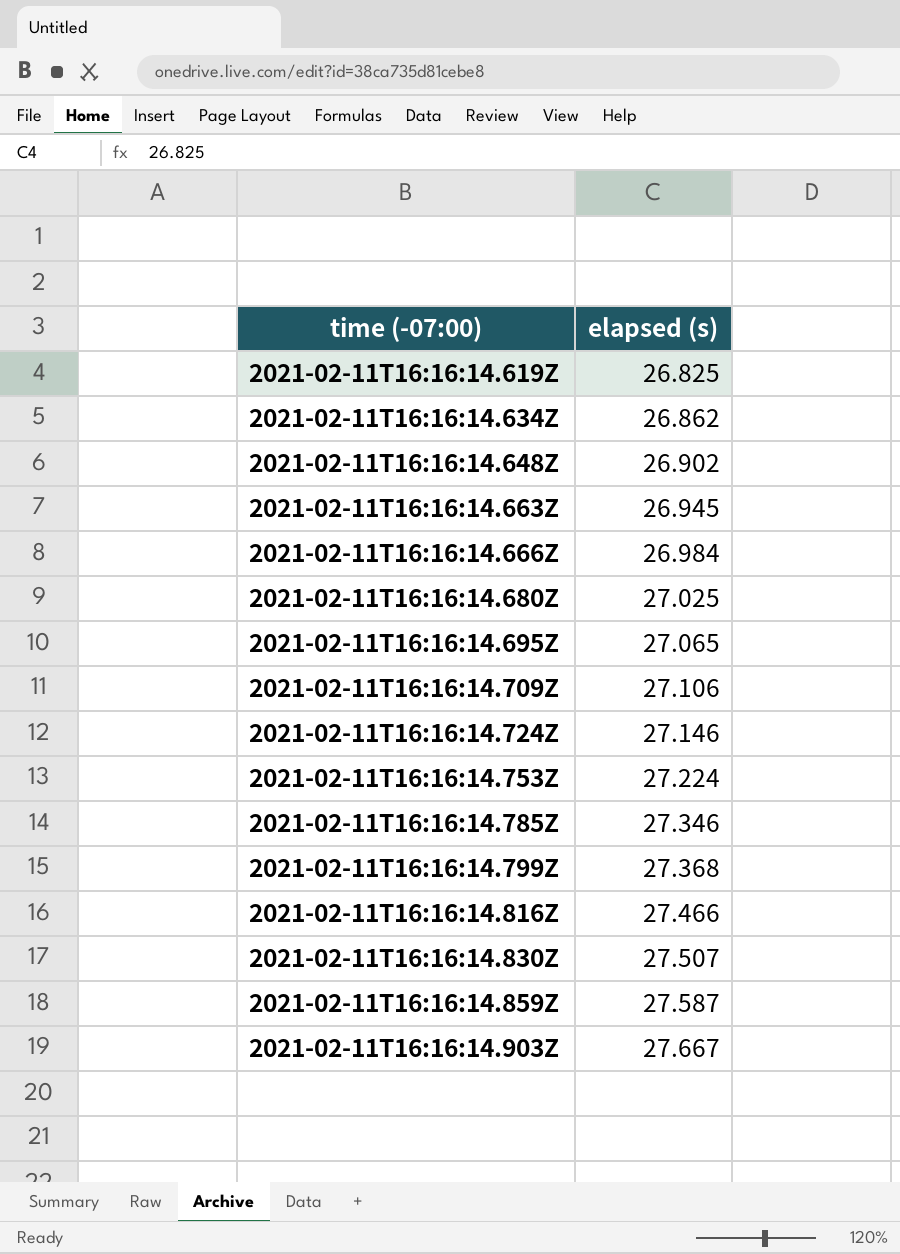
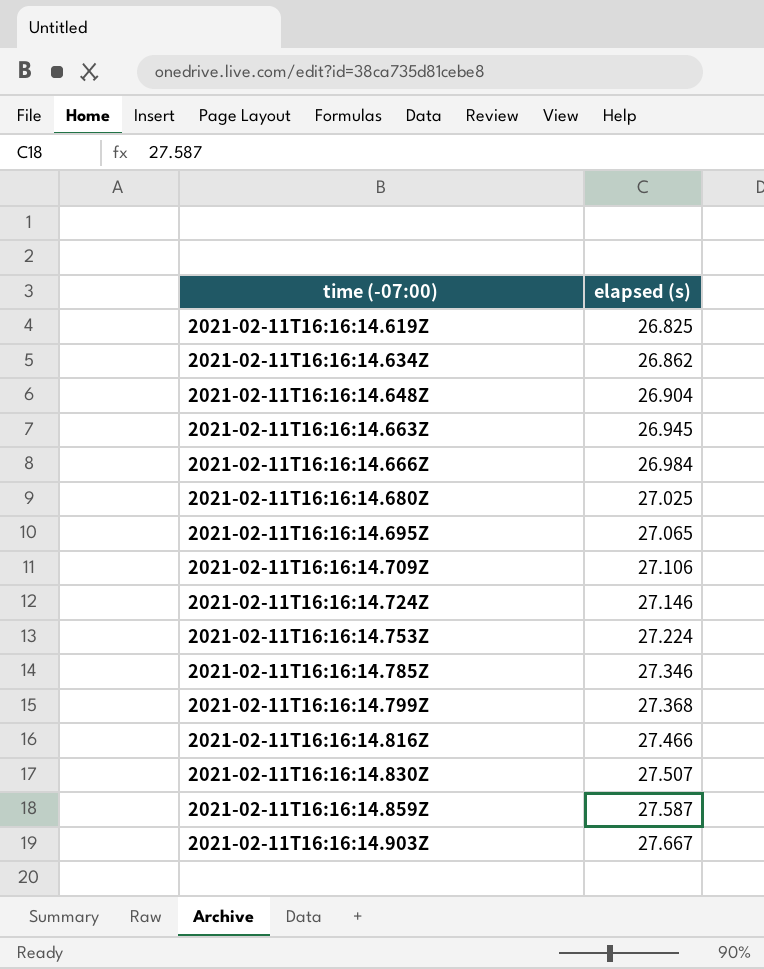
2021-02-11T16:16:14.648Z | elapsed (s): 26.902 -> 26.904

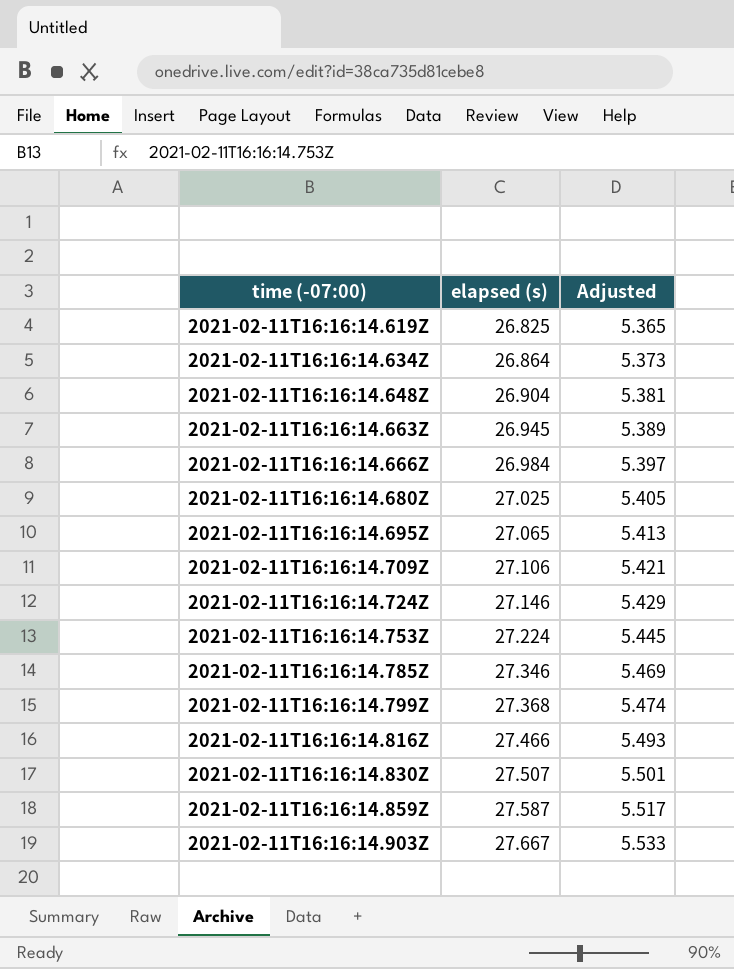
column Adjusted | formula: none -> [elapsed (s)] * 0.2
2021-02-11T16:16:14.634Z | elapsed (s): 26.862 -> 26.864

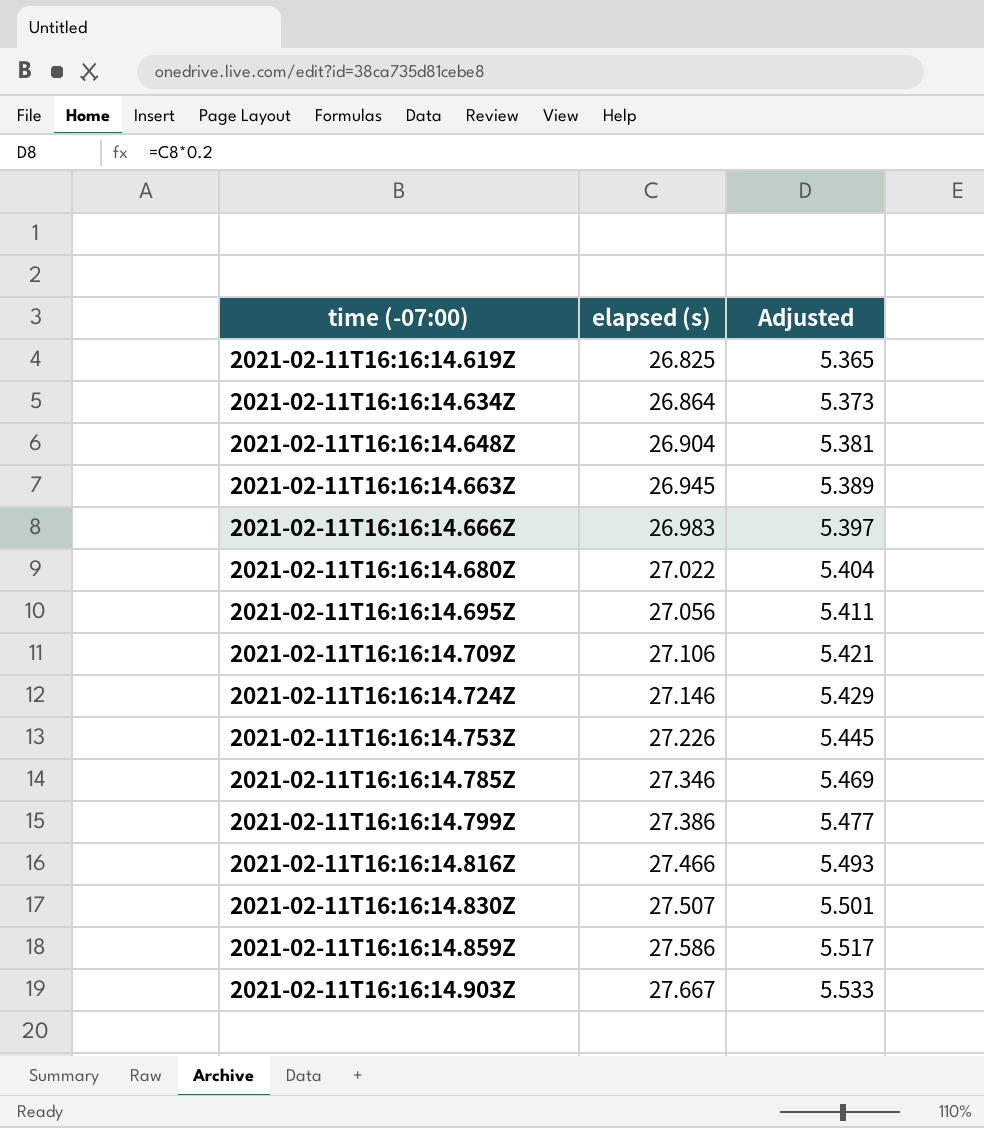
2021-02-11T16:16:14.666Z | elapsed (s): 26.984 -> 26.983
2021-02-11T16:16:14.680Z | elapsed (s): 27.025 -> 27.022
2021-02-11T16:16:14.680Z | Adjusted: 5.405 -> 5.404
2021-02-11T16:16:14.695Z | elapsed (s): 27.065 -> 27.056
2021-02-11T16:16:14.695Z | Adjusted: 5.413 -> 5.411
2021-02-11T16:16:14.753Z | elapsed (s): 27.224 -> 27.226
2021-02-11T16:16:14.799Z | elapsed (s): 27.368 -> 27.386
2021-02-11T16:16:14.799Z | Adjusted: 5.474 -> 5.477
2021-02-11T16:16:14.859Z | elapsed (s): 27.587 -> 27.586

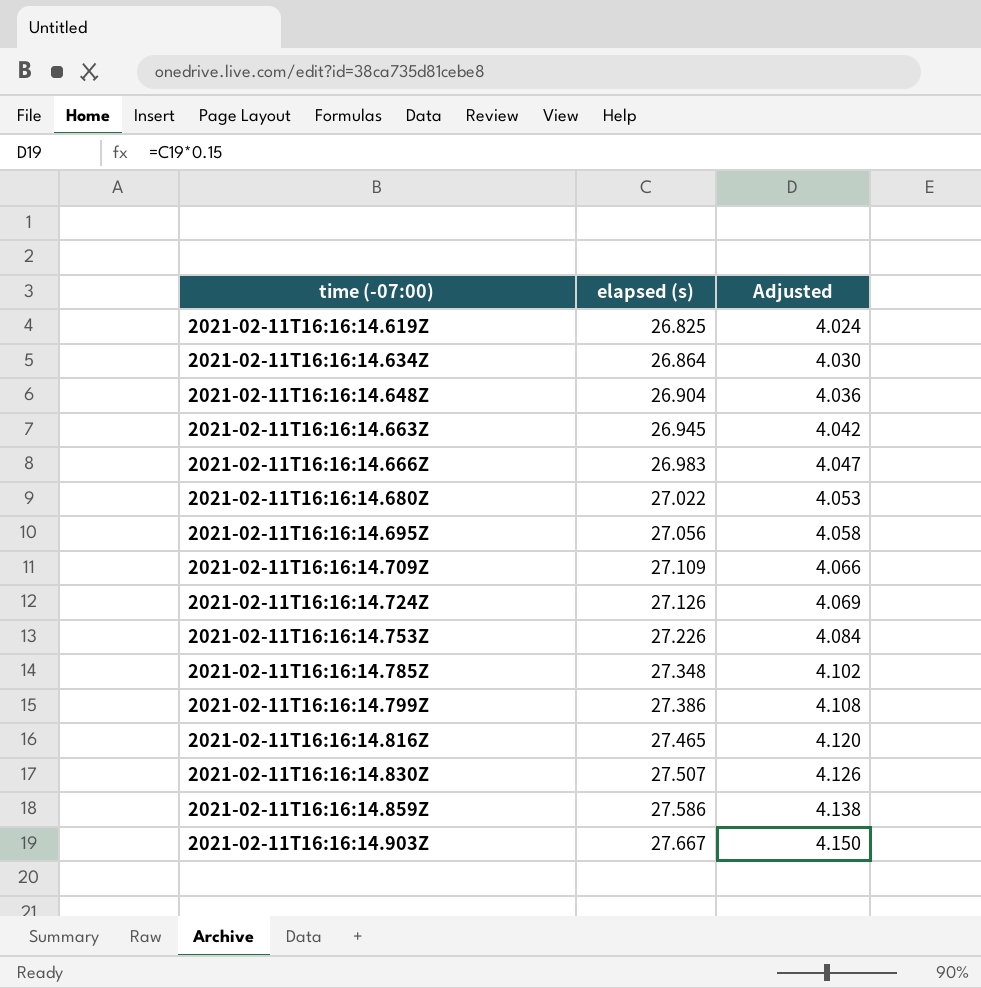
column Adjusted | formula: [elapsed (s)] * 0.2 -> [elapsed (s)] * 0.15
2021-02-11T16:16:14.709Z | elapsed (s): 27.106 -> 27.109
2021-02-11T16:16:14.724Z | elapsed (s): 27.146 -> 27.126
2021-02-11T16:16:14.785Z | elapsed (s): 27.346 -> 27.348
2021-02-11T16:16:14.816Z | elapsed (s): 27.466 -> 27.465

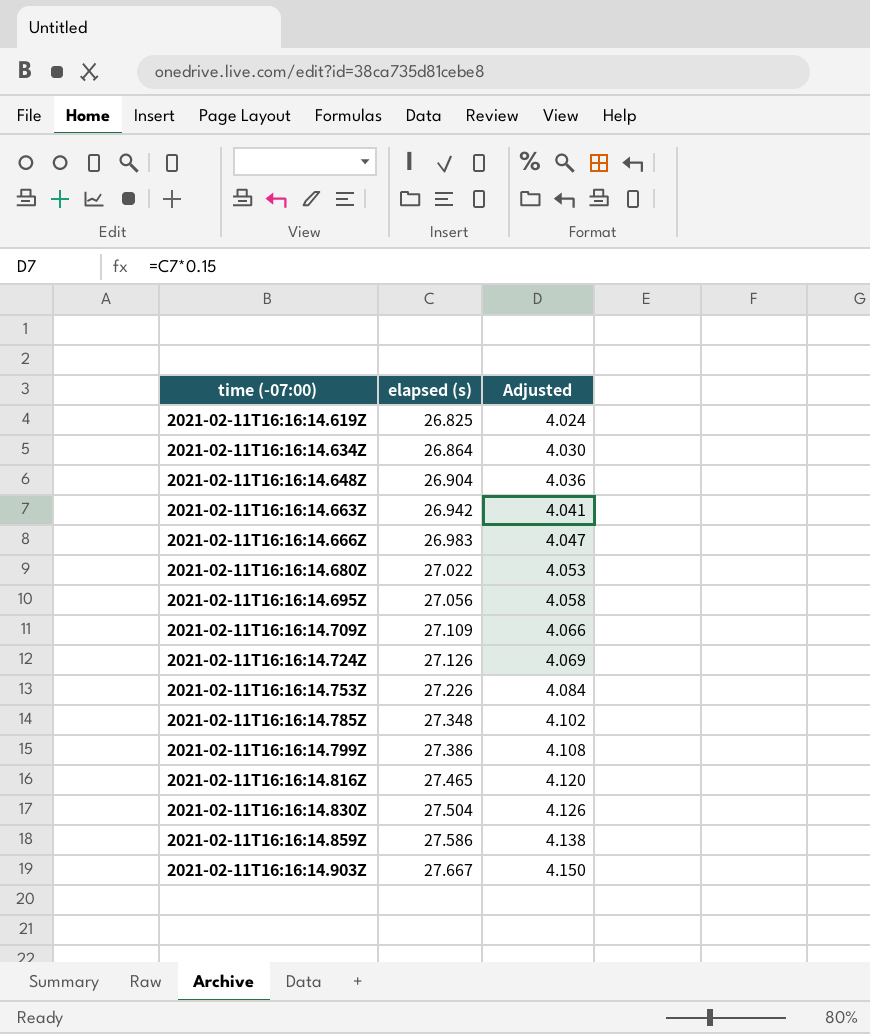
2021-02-11T16:16:14.663Z | elapsed (s): 26.945 -> 26.942
2021-02-11T16:16:14.663Z | Adjusted: 4.042 -> 4.041
2021-02-11T16:16:14.830Z | elapsed (s): 27.507 -> 27.504

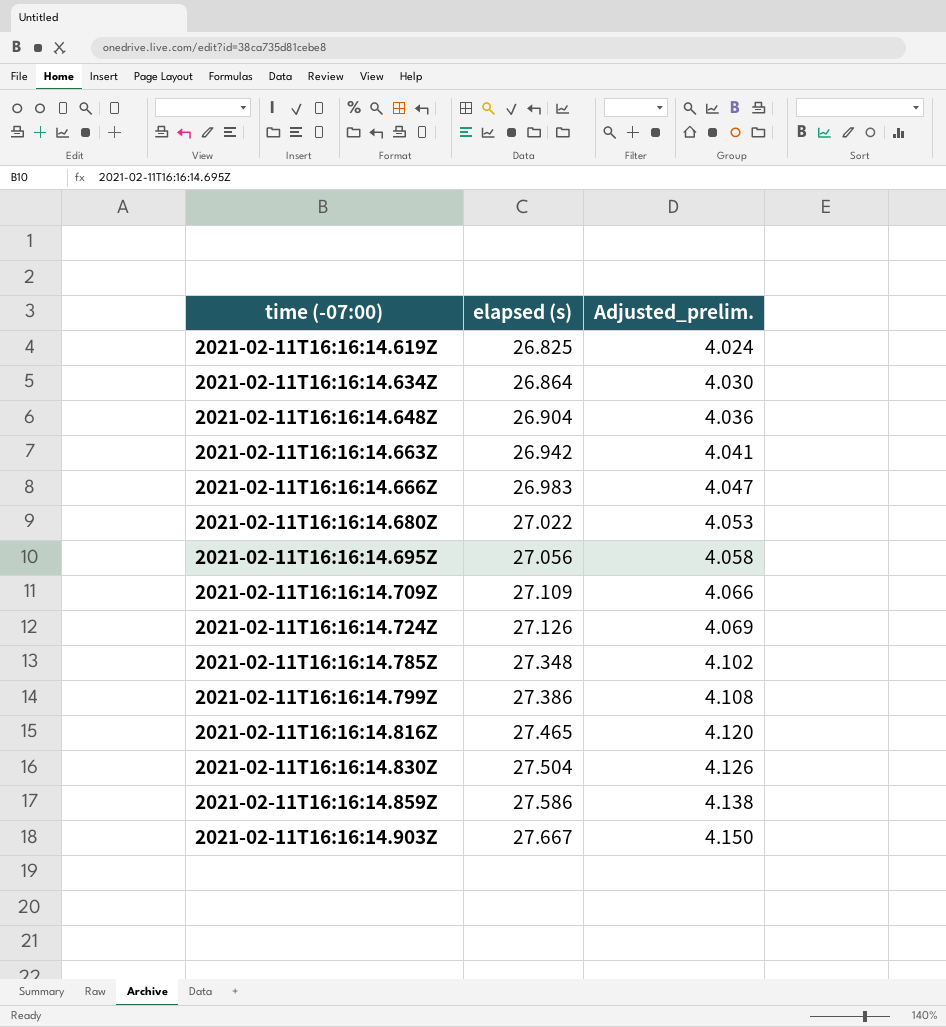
column name: Adjusted -> Adjusted_prelim.
row 2021-02-11T16:16:14.753Z: 27.226 | 4.084 -> none

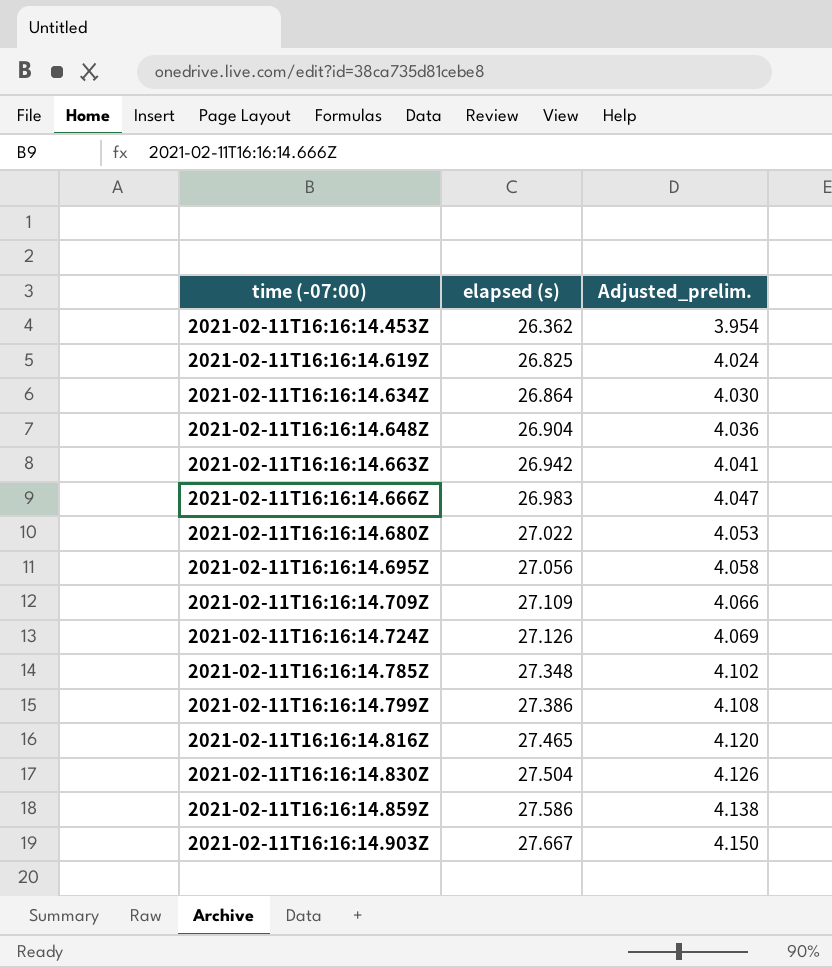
row 2021-02-11T16:16:14.453Z: none -> 26.362 | 3.954

